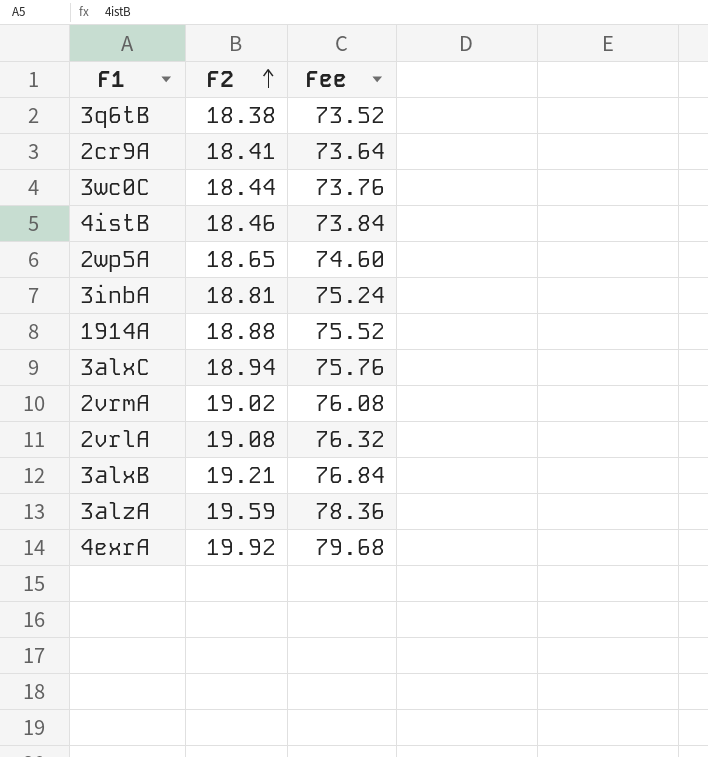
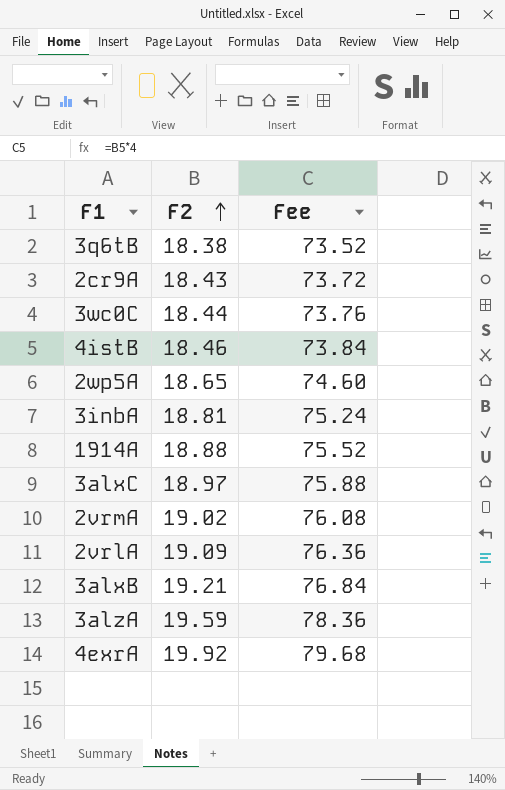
2cr9A | F2: 18.41 -> 18.43
2cr9A | Fee: 73.64 -> 73.72
3alxC | F2: 18.94 -> 18.97
3alxC | Fee: 75.76 -> 75.88
2vrlA | F2: 19.08 -> 19.09
2vrlA | Fee: 76.32 -> 76.36

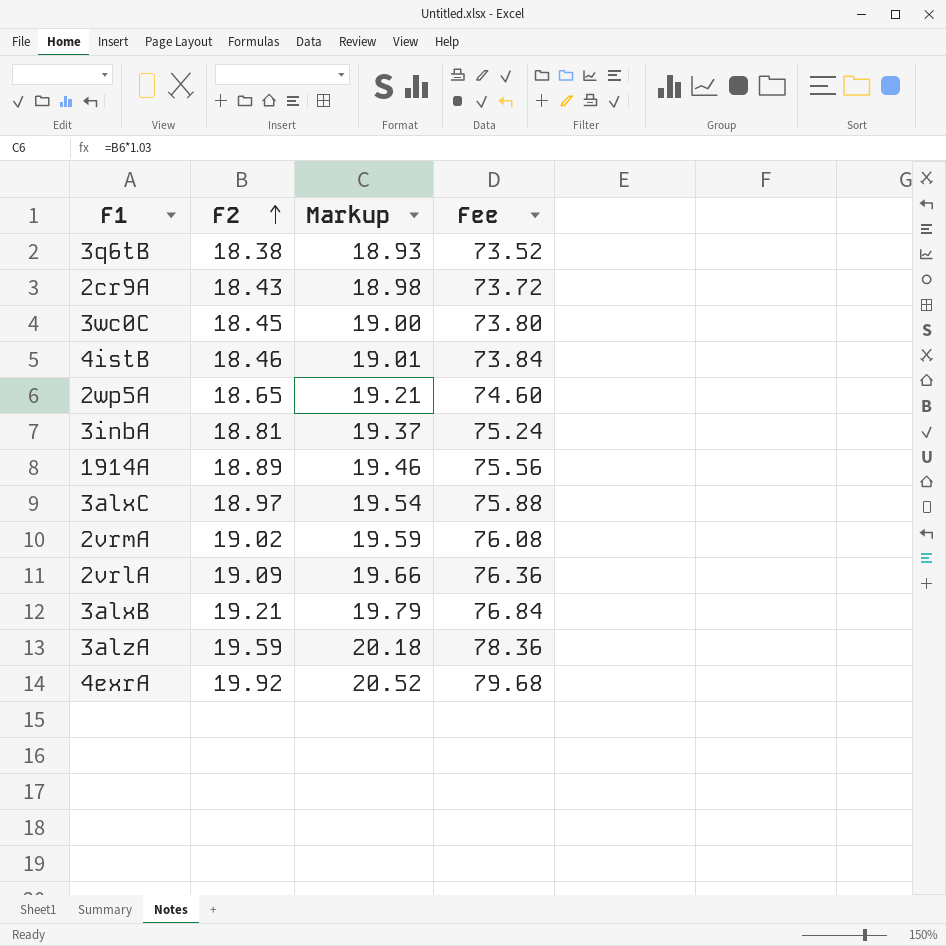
column Markup | formula: none -> [F2] * 1.03
3wc0C | F2: 18.44 -> 18.45
3wc0C | Fee: 73.76 -> 73.80
1914A | F2: 18.88 -> 18.89
1914A | Fee: 75.52 -> 75.56

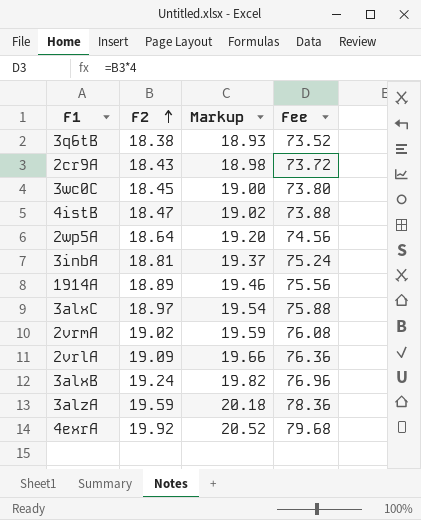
4istB | F2: 18.46 -> 18.47
4istB | Markup: 19.01 -> 19.02
4istB | Fee: 73.84 -> 73.88
2wp5A | F2: 18.65 -> 18.64
2wp5A | Markup: 19.21 -> 19.20
2wp5A | Fee: 74.60 -> 74.56
3alxB | F2: 19.21 -> 19.24
3alxB | Markup: 19.79 -> 19.82
3alxB | Fee: 76.84 -> 76.96

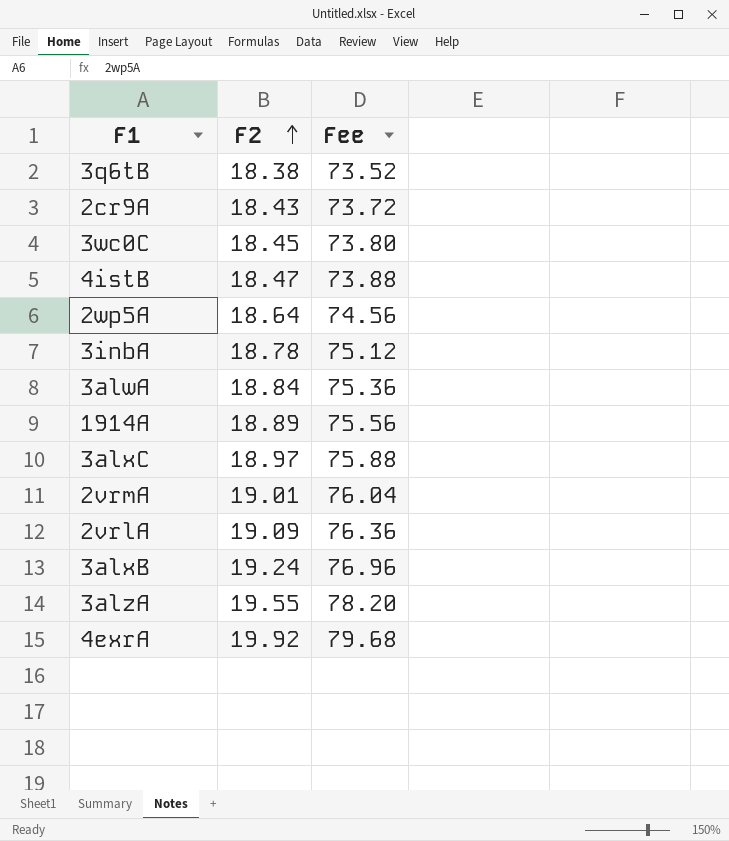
column Markup | formula: [F2] * 1.03 -> none
3inbA | F2: 18.81 -> 18.78
3inbA | Fee: 75.24 -> 75.12
row 3alwA: none -> 18.84 | 75.36
2vrmA | F2: 19.02 -> 19.01
2vrmA | Fee: 76.08 -> 76.04
3alzA | F2: 19.59 -> 19.55
3alzA | Fee: 78.36 -> 78.20

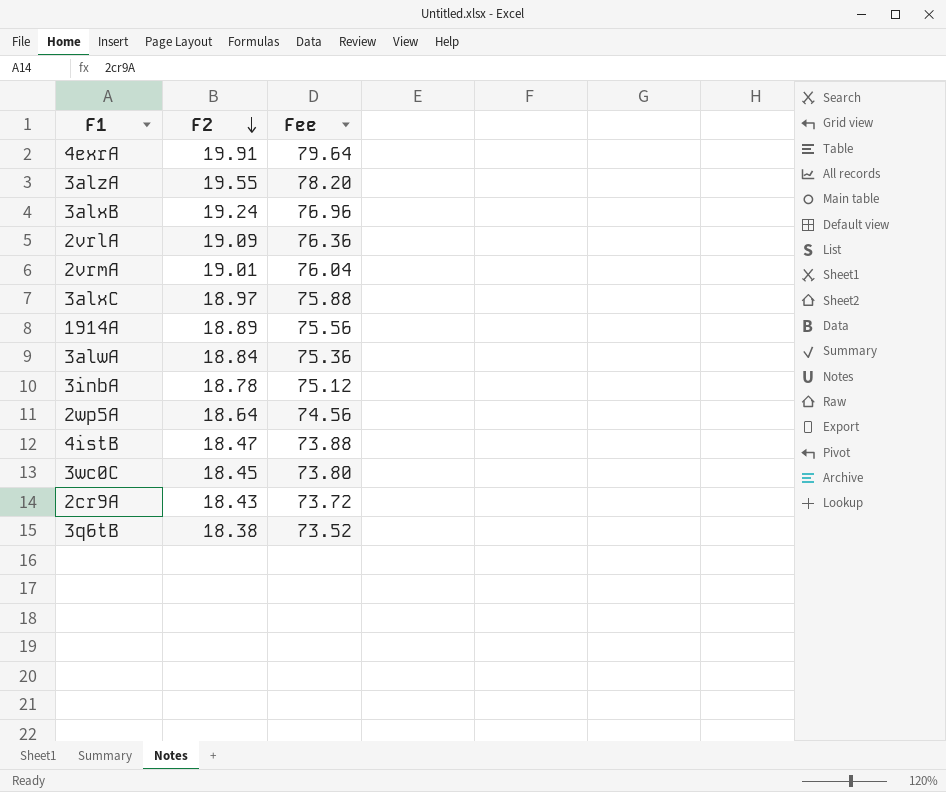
row order: F2 ascending -> F2 descending
4exrA | F2: 19.92 -> 19.91
4exrA | Fee: 79.68 -> 79.64

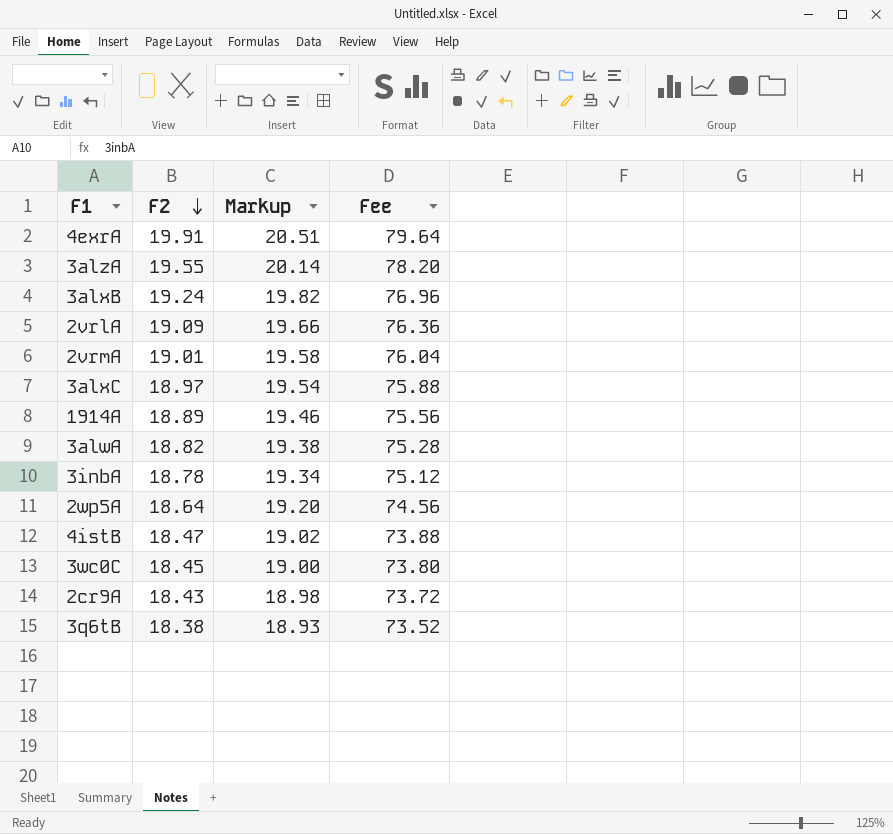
column Markup | formula: none -> [F2] * 1.03
3alwA | F2: 18.84 -> 18.82
3alwA | Fee: 75.36 -> 75.28

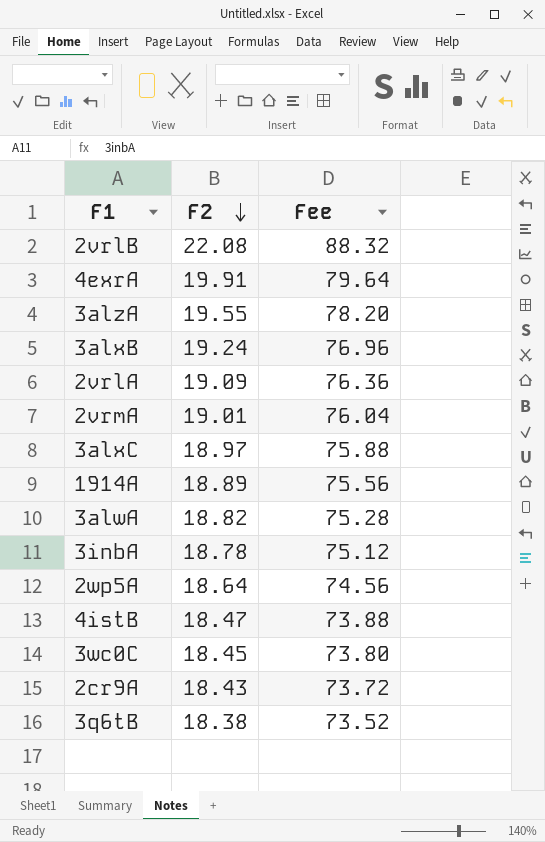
column Markup | formula: [F2] * 1.03 -> none
row 2vrlB: none -> 22.08 | 88.32

